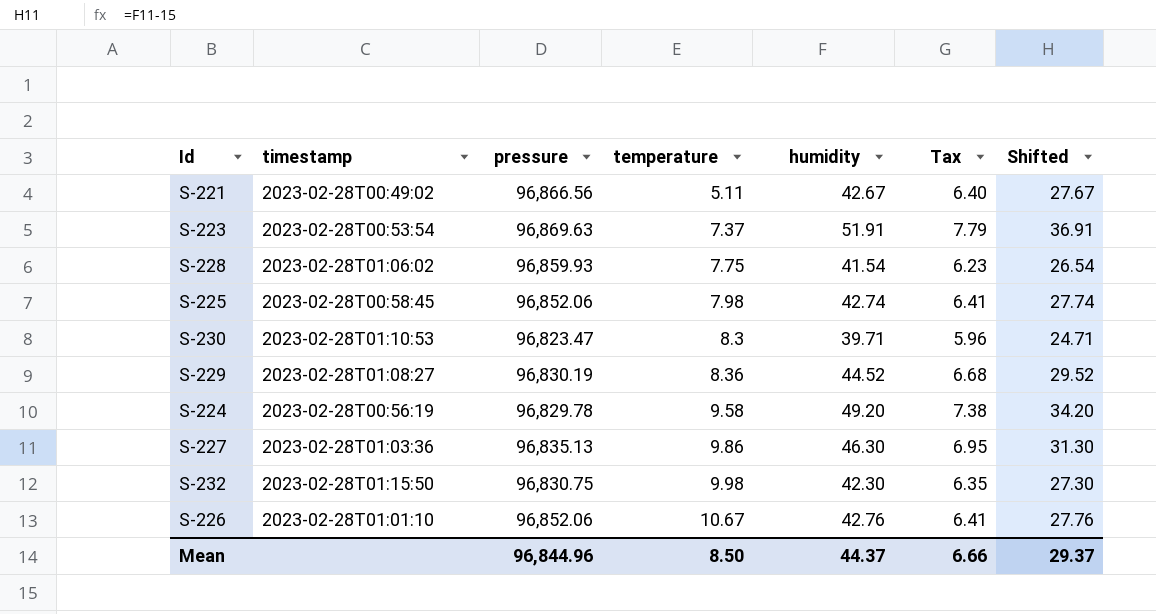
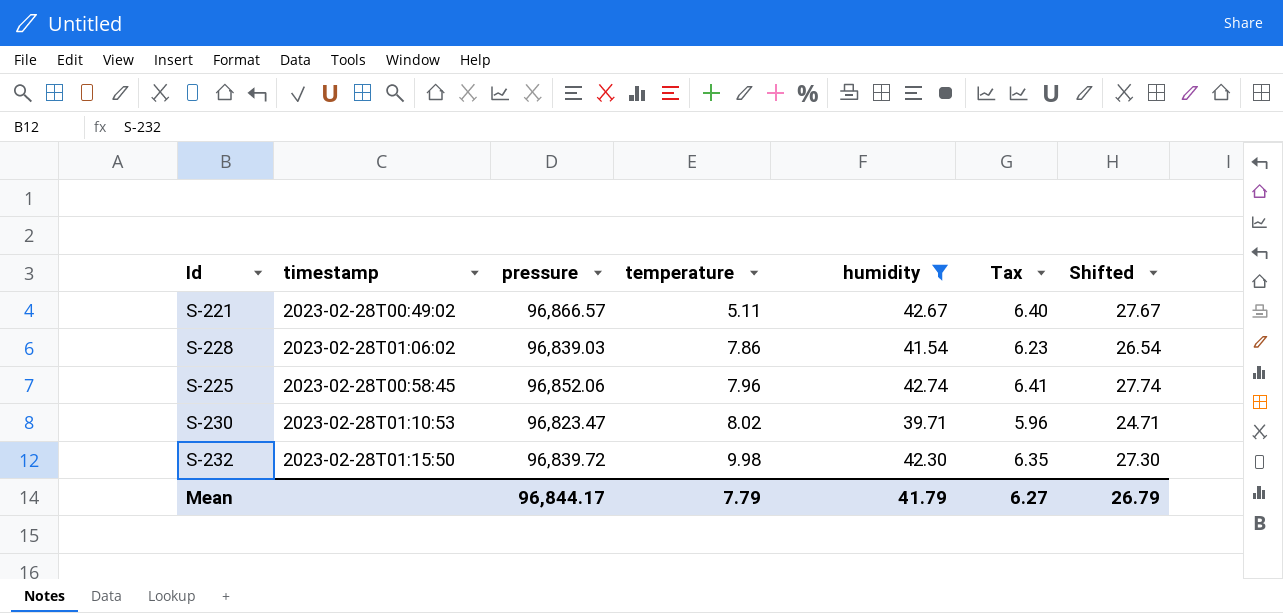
filter: none -> humidity <= 42.74
S-221 | pressure: 96,866.56 -> 96,866.57
S-228 | pressure: 96,859.93 -> 96,839.03
S-228 | temperature: 7.75 -> 7.86
S-225 | temperature: 7.98 -> 7.96
S-230 | temperature: 8.3 -> 8.02
S-232 | pressure: 96,830.75 -> 96,839.72
Mean | pressure: 96,844.96 -> 96,844.17
Mean | temperature: 8.50 -> 7.79
Mean | humidity: 44.37 -> 41.79
Mean | Tax: 6.66 -> 6.27
Mean | Shifted: 29.37 -> 26.79

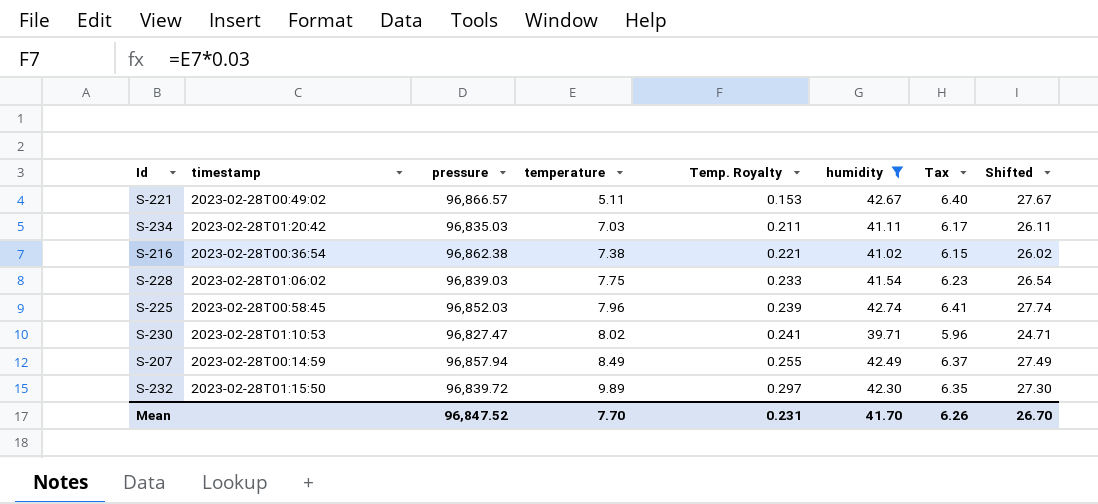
column Temp. Royalty | formula: none -> [temperature] * 0.03
row S-234: none -> 2023-02-28T01:20:42 | 96,835.03 | 7.03 | 0.211 | 41.11 | 6.17 | 26.11
row S-216: none -> 2023-02-28T00:36:54 | 96,862.38 | 7.38 | 0.221 | 41.02 | 6.15 | 26.02
S-228 | temperature: 7.86 -> 7.75
S-225 | pressure: 96,852.06 -> 96,852.03
S-230 | pressure: 96,823.47 -> 96,827.47
row S-207: none -> 2023-02-28T00:14:59 | 96,857.94 | 8.49 | 0.255 | 42.49 | 6.37 | 27.49
S-232 | temperature: 9.98 -> 9.89
Mean | pressure: 96,844.17 -> 96,847.52
Mean | temperature: 7.79 -> 7.70
Mean | humidity: 41.79 -> 41.70
Mean | Tax: 6.27 -> 6.26
Mean | Shifted: 26.79 -> 26.70

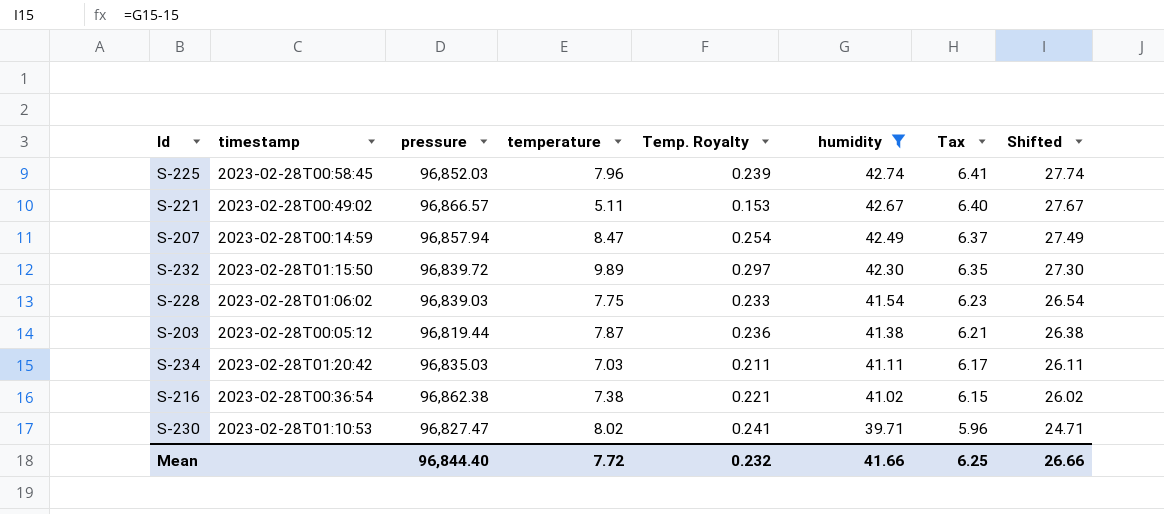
row order: temperature ascending -> humidity descending
S-207 | temperature: 8.49 -> 8.47
S-207 | Temp. Royalty: 0.255 -> 0.254
row S-203: none -> 2023-02-28T00:05:12 | 96,819.44 | 7.87 | 0.236 | 41.38 | 6.21 | 26.38
Mean | pressure: 96,847.52 -> 96,844.40
Mean | temperature: 7.70 -> 7.72
Mean | Temp. Royalty: 0.231 -> 0.232
Mean | humidity: 41.70 -> 41.66
Mean | Tax: 6.26 -> 6.25
Mean | Shifted: 26.70 -> 26.66

